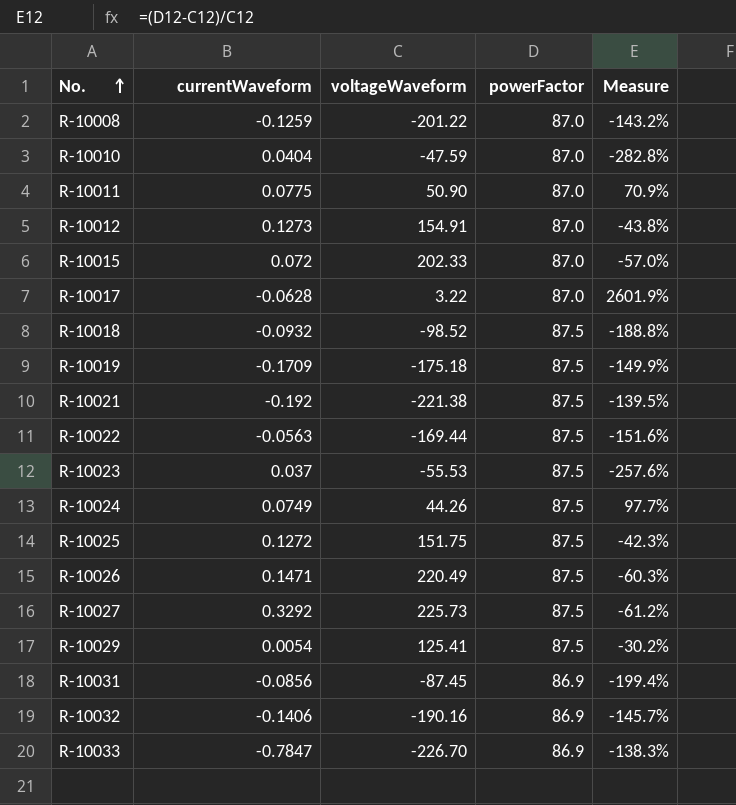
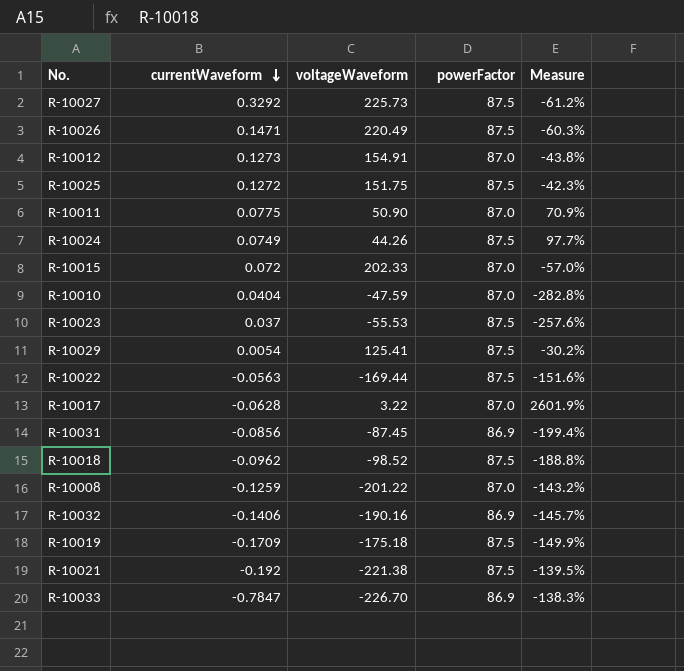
row order: No. ascending -> currentWaveform descending
R-10018 | currentWaveform: -0.0932 -> -0.0962

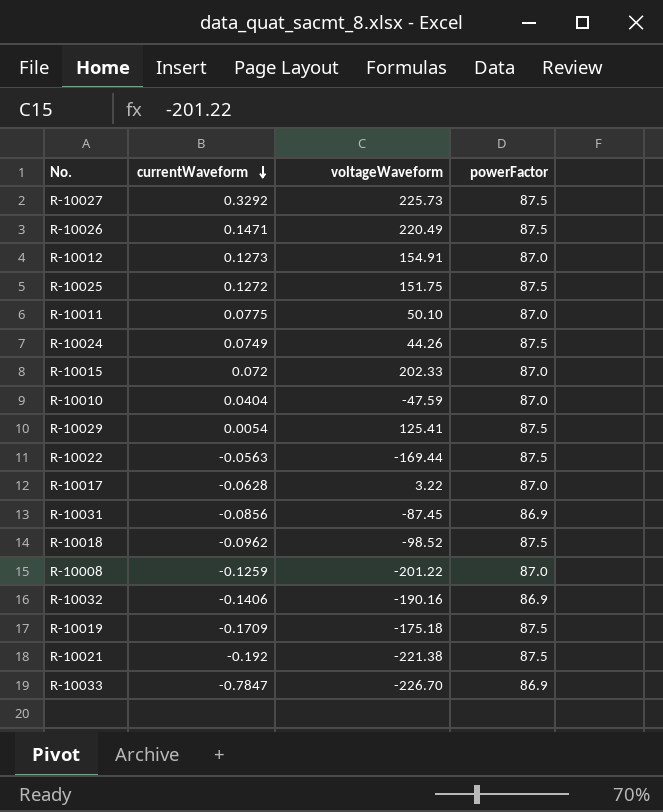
column Measure | formula: ([powerFactor] - [voltageWaveform]) / [voltageWaveform] -> none
row R-10023: 0.037 | -55.53 | 87.5 | -257.6% -> none
R-10011 | voltageWaveform: 50.90 -> 50.10

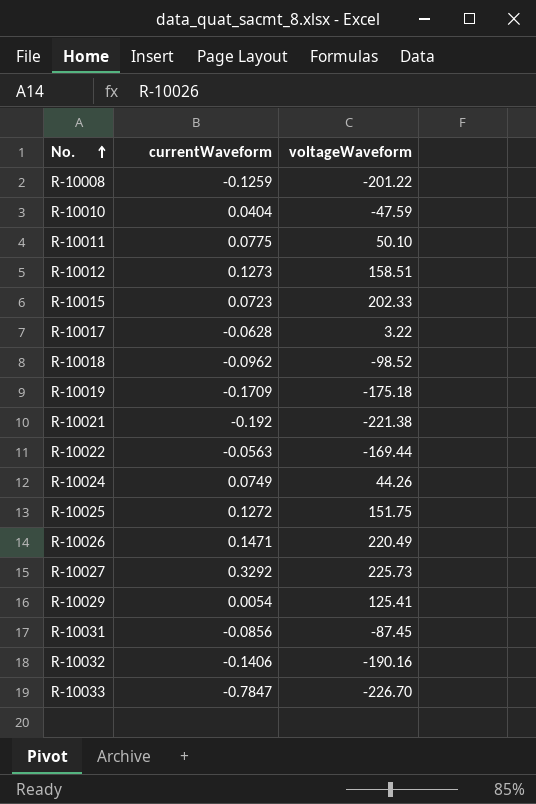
row order: currentWaveform descending -> No. ascending
column powerFactor | position: 4 -> none
R-10012 | voltageWaveform: 154.91 -> 158.51
R-10015 | currentWaveform: 0.072 -> 0.0723

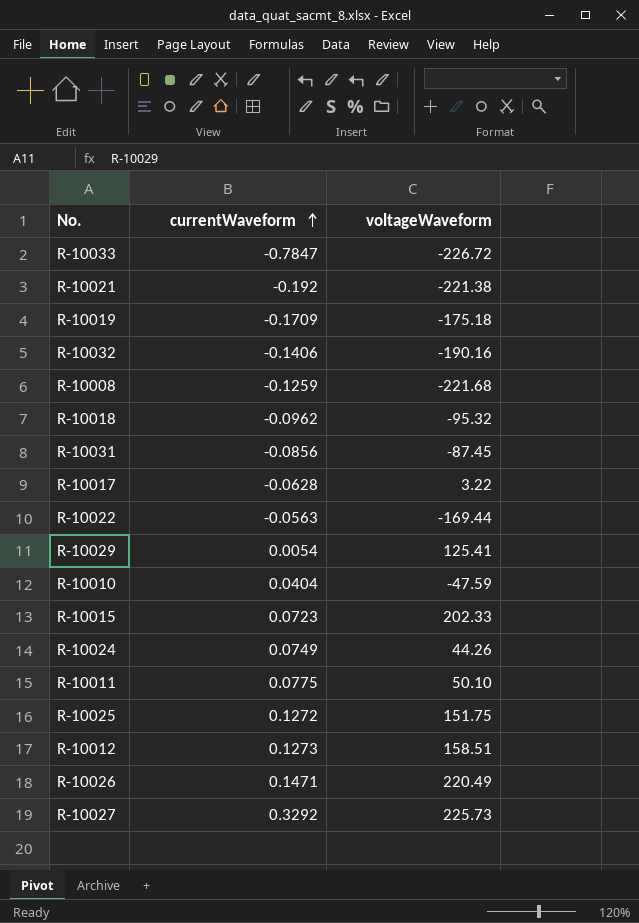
row order: No. ascending -> currentWaveform ascending
R-10033 | voltageWaveform: -226.70 -> -226.72
R-10008 | voltageWaveform: -201.22 -> -221.68
R-10018 | voltageWaveform: -98.52 -> -95.32

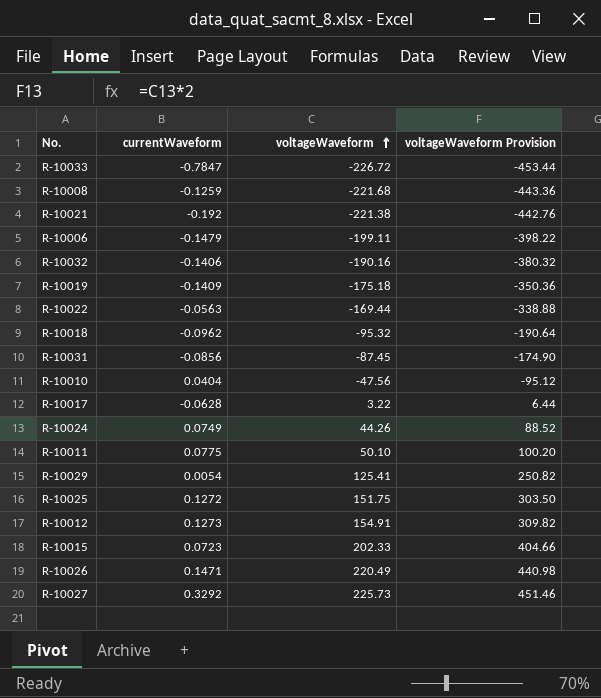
row order: currentWaveform ascending -> voltageWaveform ascending
column voltageWaveform Provision | formula: none -> [voltageWaveform] * 2
row R-10006: none -> -0.1479 | -199.11 | -398.22
R-10019 | currentWaveform: -0.1709 -> -0.1409
R-10010 | voltageWaveform: -47.59 -> -47.56
R-10012 | voltageWaveform: 158.51 -> 154.91

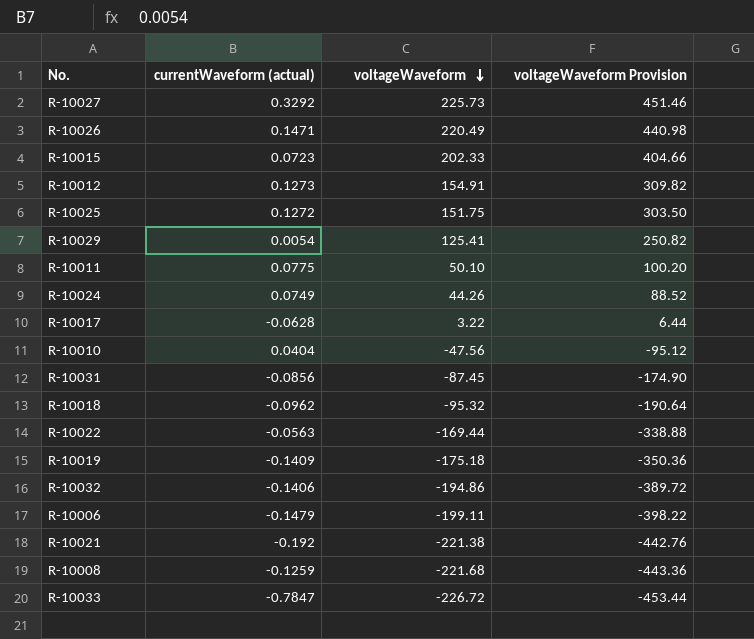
row order: voltageWaveform ascending -> voltageWaveform descending
column name: currentWaveform -> currentWaveform (actual)
R-10032 | voltageWaveform: -190.16 -> -194.86
R-10032 | voltageWaveform Provision: -380.32 -> -389.72

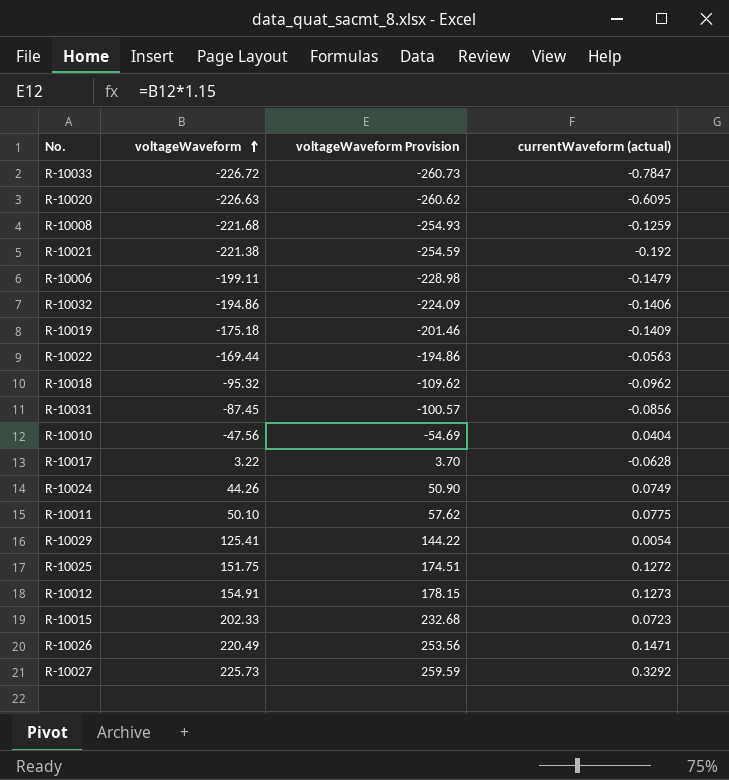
row order: voltageWaveform descending -> voltageWaveform ascending
column voltageWaveform Provision | formula: [voltageWaveform] * 2 -> [voltageWaveform] * 1.15
column currentWaveform (actual) | position: 2 -> 4
row R-10020: none -> -226.63 | -260.62 | -0.6095

